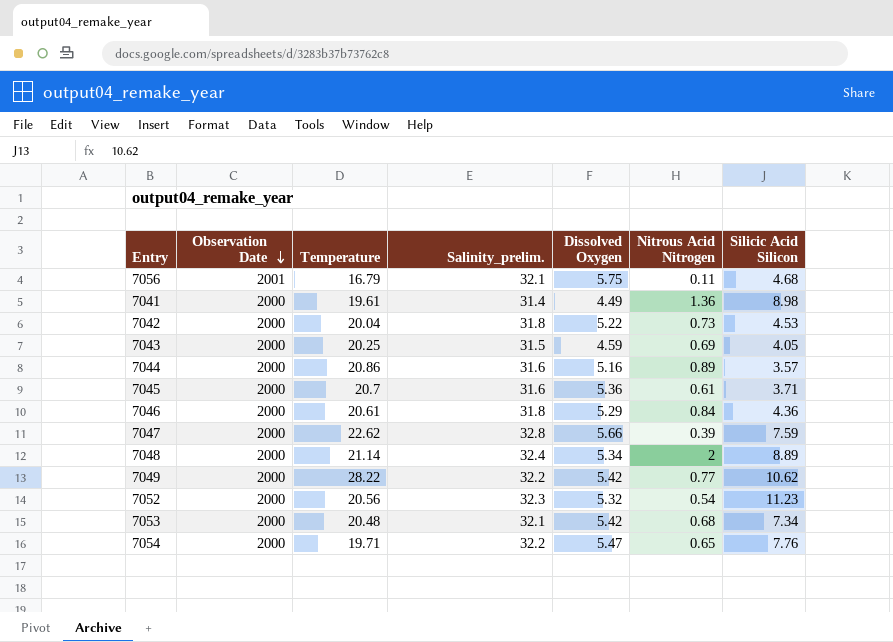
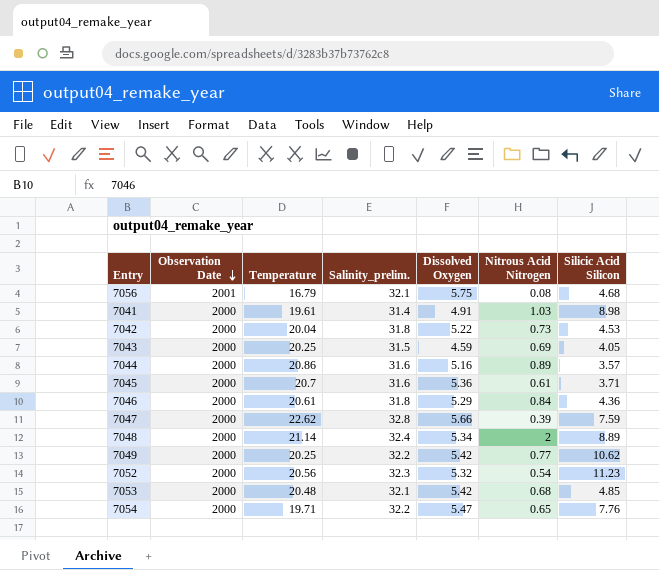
7056 | Nitrous Acid Nitrogen: 0.11 -> 0.08
7041 | Dissolved Oxygen: 4.49 -> 4.91
7041 | Nitrous Acid Nitrogen: 1.36 -> 1.03
7049 | Temperature: 28.22 -> 20.25
7053 | Silicic Acid Silicon: 7.34 -> 4.85

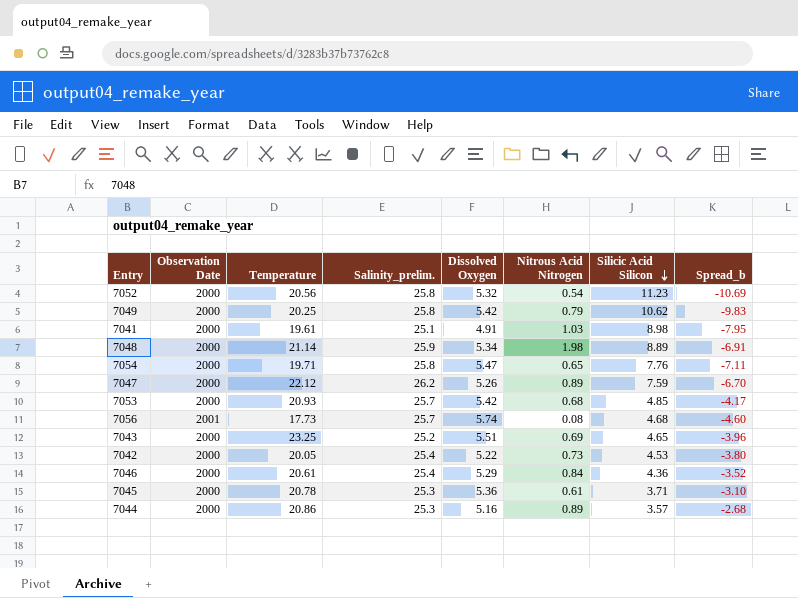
row order: Observation Date descending -> Silicic Acid Silicon descending
column Spread_b | formula: none -> [Nitrous Acid Nitrogen] - [Silicic Acid Silicon]
7052 | Salinity_prelim.: 32.3 -> 25.8
7049 | Salinity_prelim.: 32.2 -> 25.8
7049 | Nitrous Acid Nitrogen: 0.77 -> 0.79
7041 | Salinity_prelim.: 31.4 -> 25.1
7048 | Salinity_prelim.: 32.4 -> 25.9
7048 | Nitrous Acid Nitrogen: 2 -> 1.98
7054 | Salinity_prelim.: 32.2 -> 25.8
7047 | Temperature: 22.62 -> 22.12
7047 | Salinity_prelim.: 32.8 -> 26.2
7047 | Dissolved Oxygen: 5.66 -> 5.26
7047 | Nitrous Acid Nitrogen: 0.39 -> 0.89
7053 | Temperature: 20.48 -> 20.93
7053 | Salinity_prelim.: 32.1 -> 25.7
7056 | Temperature: 16.79 -> 17.73
7056 | Salinity_prelim.: 32.1 -> 25.7
7056 | Dissolved Oxygen: 5.75 -> 5.74
7043 | Temperature: 20.25 -> 23.25
7043 | Salinity_prelim.: 31.5 -> 25.2
7043 | Dissolved Oxygen: 4.59 -> 5.51
7043 | Silicic Acid Silicon: 4.05 -> 4.65
7042 | Temperature: 20.04 -> 20.05
7042 | Salinity_prelim.: 31.8 -> 25.4
7046 | Salinity_prelim.: 31.8 -> 25.4
7045 | Temperature: 20.7 -> 20.78
7045 | Salinity_prelim.: 31.6 -> 25.3
7044 | Salinity_prelim.: 31.6 -> 25.3

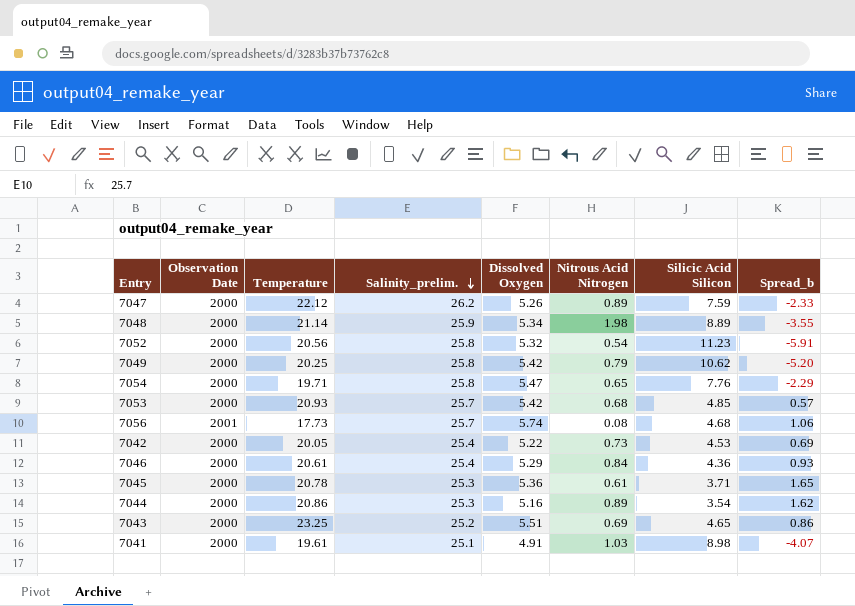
row order: Silicic Acid Silicon descending -> Salinity_prelim. descending
column Spread_b | formula: [Nitrous Acid Nitrogen] - [Silicic Acid Silicon] -> [Dissolved Oxygen] - [Silicic Acid Silicon]
7044 | Silicic Acid Silicon: 3.57 -> 3.54

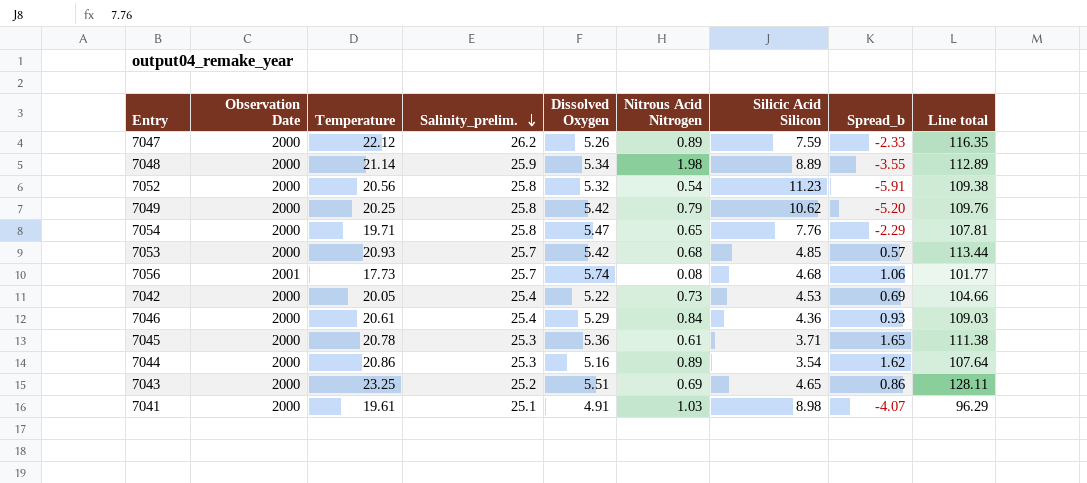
column Line total | formula: none -> [Temperature] * [Dissolved Oxygen]

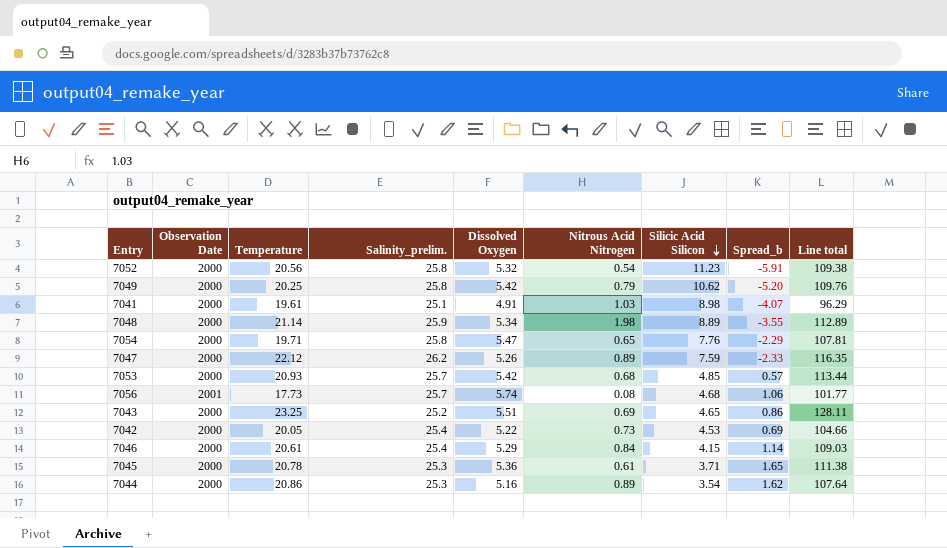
row order: Salinity_prelim. descending -> Silicic Acid Silicon descending
7046 | Silicic Acid Silicon: 4.36 -> 4.15
7046 | Spread_b: 0.93 -> 1.14

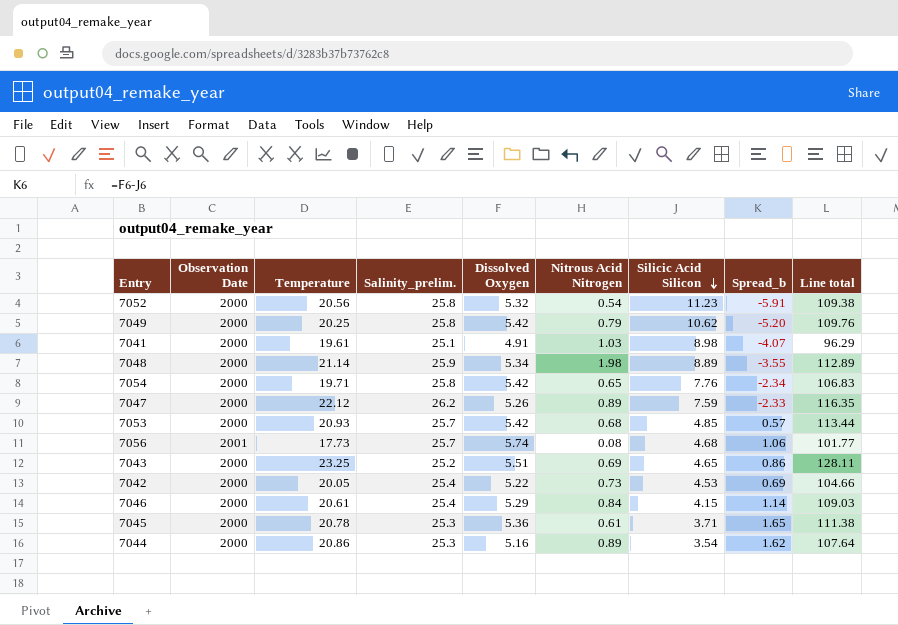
7054 | Dissolved Oxygen: 5.47 -> 5.42
7054 | Spread_b: -2.29 -> -2.34
7054 | Line total: 107.81 -> 106.83

